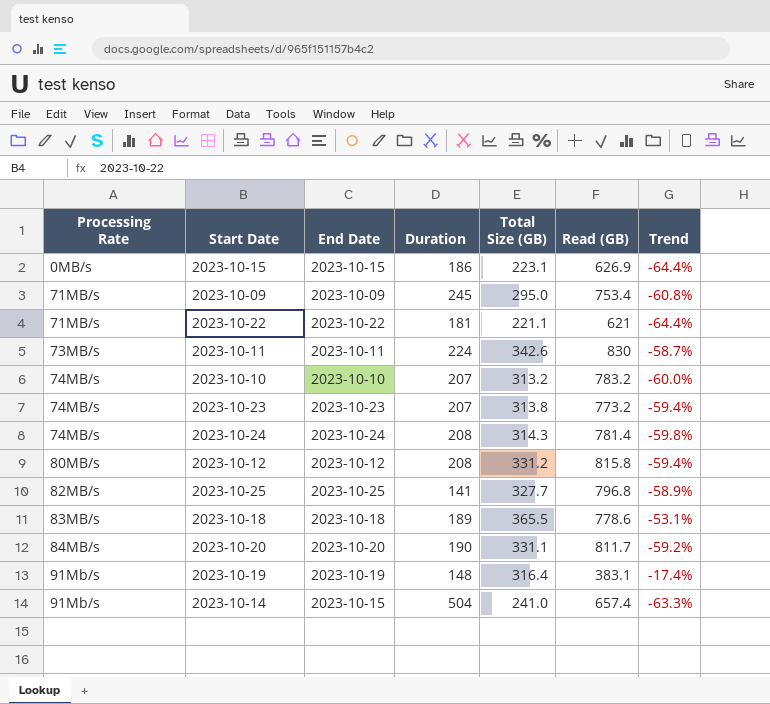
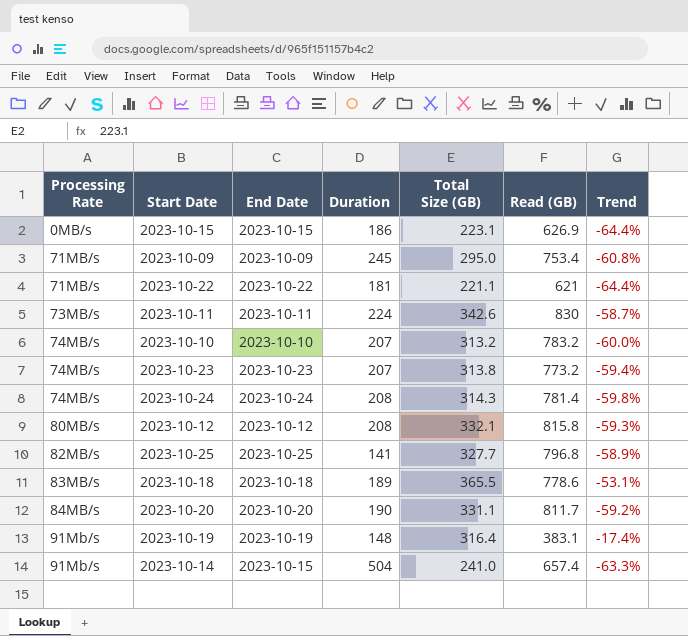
2023-10-12 | Total Size (GB): 331.2 -> 332.1
2023-10-12 | Trend: -59.4% -> -59.3%

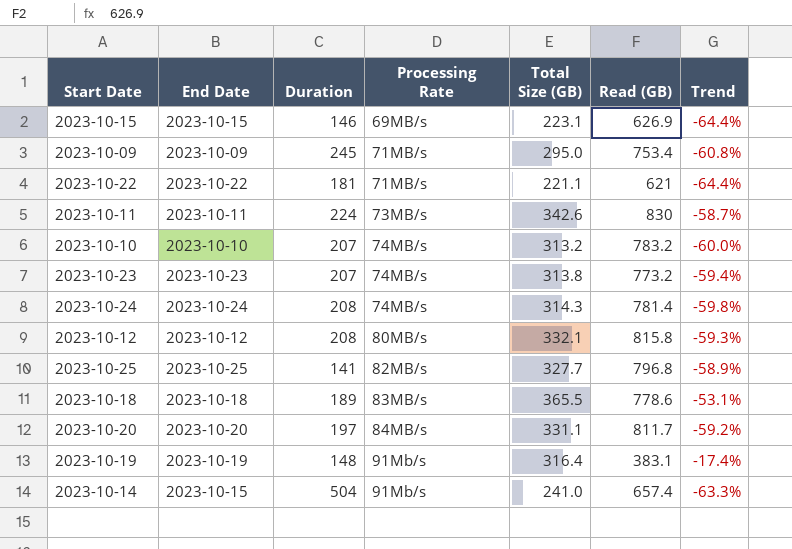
column Processing Rate | position: 1 -> 4
2023-10-15 | Duration: 186 -> 146
2023-10-15 | Processing Rate: 0MB/s -> 69MB/s
2023-10-20 | Duration: 190 -> 197

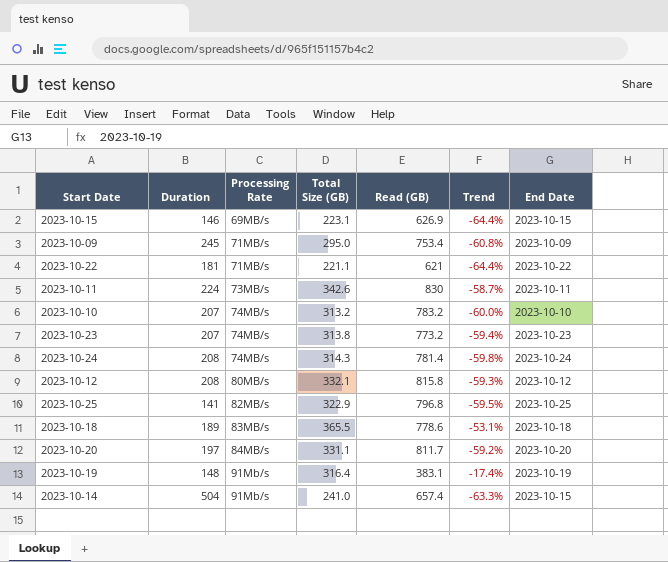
column End Date | position: 2 -> 7
2023-10-25 | Total Size (GB): 327.7 -> 322.9
2023-10-25 | Trend: -58.9% -> -59.5%

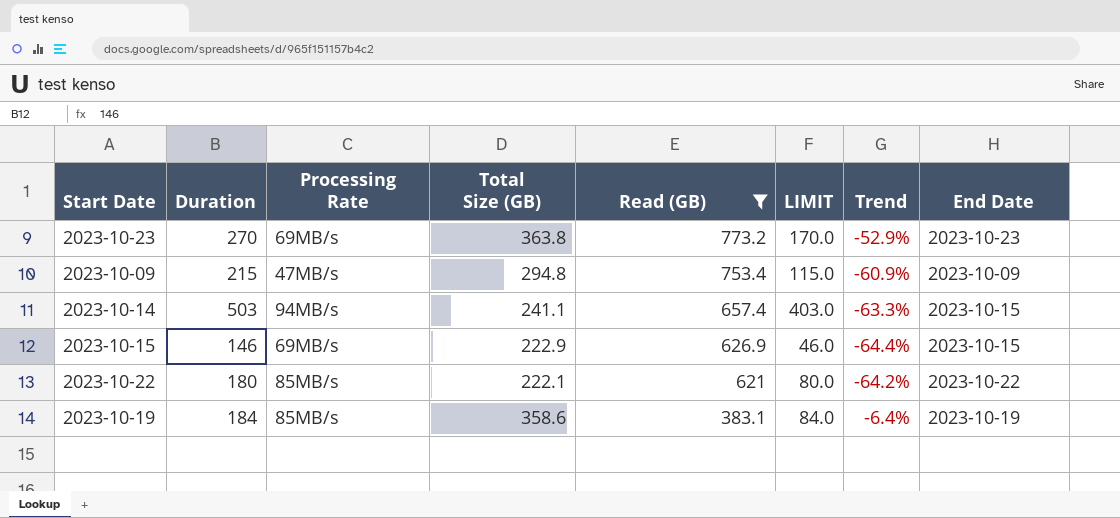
filter: none -> Read (GB) <= 773.2
row order: Processing Rate ascending -> Read (GB) descending
column LIMIT | formula: none -> [Duration] - 100
2023-10-23 | Duration: 207 -> 270
2023-10-23 | Processing Rate: 74MB/s -> 69MB/s
2023-10-23 | Total Size (GB): 313.8 -> 363.8
2023-10-23 | Trend: -59.4% -> -52.9%
2023-10-09 | Duration: 245 -> 215
2023-10-09 | Processing Rate: 71MB/s -> 47MB/s
2023-10-09 | Total Size (GB): 295.0 -> 294.8
2023-10-09 | Trend: -60.8% -> -60.9%
2023-10-14 | Duration: 504 -> 503
2023-10-14 | Processing Rate: 91Mb/s -> 94MB/s
2023-10-14 | Total Size (GB): 241.0 -> 241.1
2023-10-15 | Total Size (GB): 223.1 -> 222.9
2023-10-22 | Duration: 181 -> 180
2023-10-22 | Processing Rate: 71MB/s -> 85MB/s
2023-10-22 | Total Size (GB): 221.1 -> 222.1
2023-10-22 | Trend: -64.4% -> -64.2%
2023-10-19 | Duration: 148 -> 184
2023-10-19 | Processing Rate: 91Mb/s -> 85MB/s
2023-10-19 | Total Size (GB): 316.4 -> 358.6
2023-10-19 | Trend: -17.4% -> -6.4%

